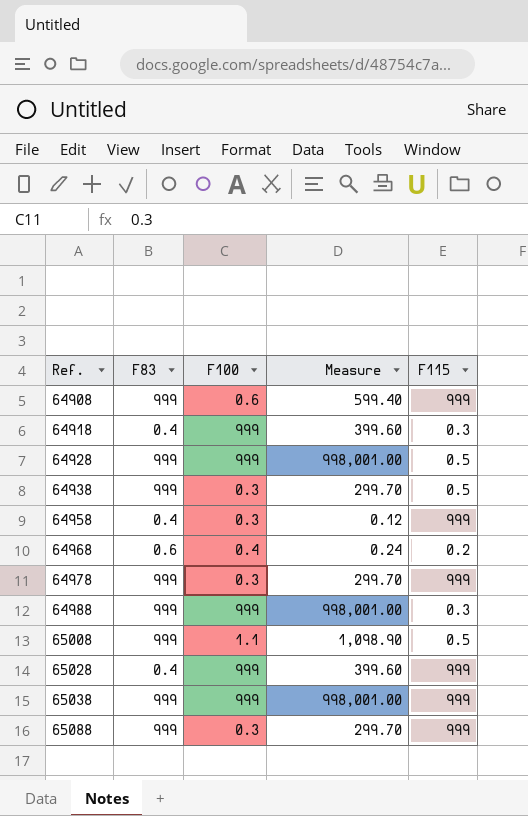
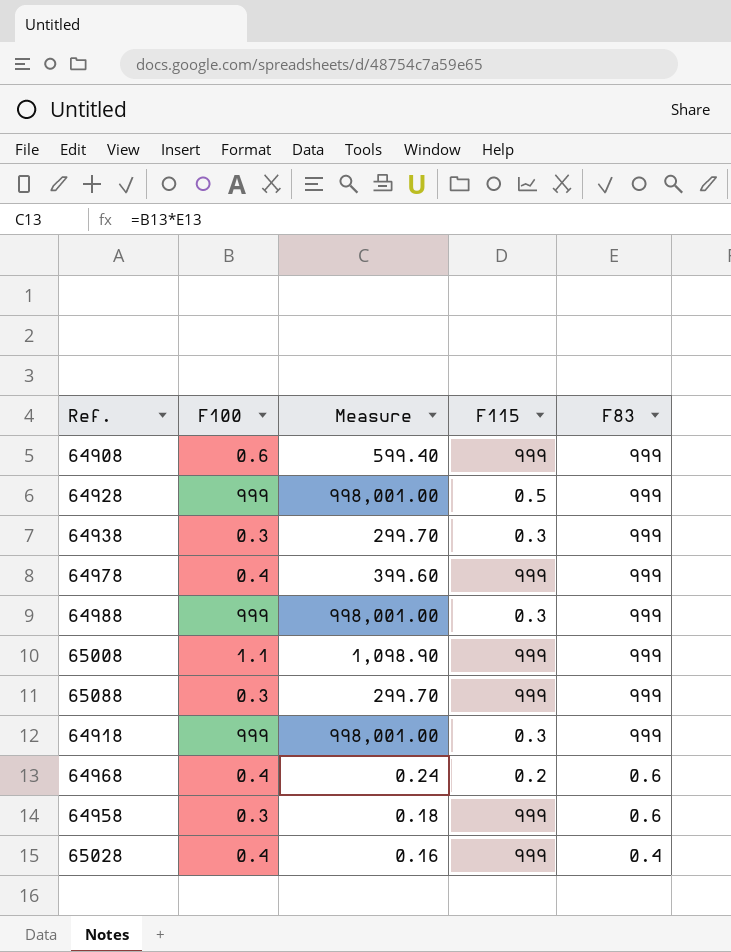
row order: Ref. ascending -> F83 descending
column F83 | position: 2 -> 5
row 65038: 999 | 999 | 998,001.00 | 999 -> none
64938 | F115: 0.5 -> 0.3
64978 | F100: 0.3 -> 0.4
64978 | Measure: 299.70 -> 399.60
65008 | F115: 0.5 -> 999
64918 | Measure: 399.60 -> 998,001.00
64918 | F83: 0.4 -> 999
64958 | Measure: 0.12 -> 0.18
64958 | F83: 0.4 -> 0.6
65028 | F100: 999 -> 0.4
65028 | Measure: 399.60 -> 0.16

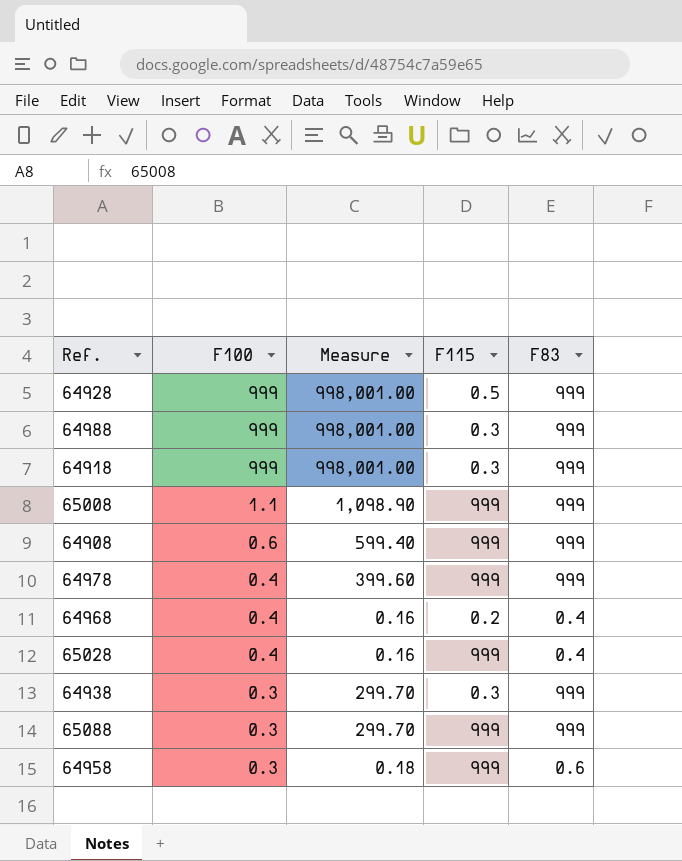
row order: F83 descending -> F100 descending
64968 | Measure: 0.24 -> 0.16
64968 | F83: 0.6 -> 0.4

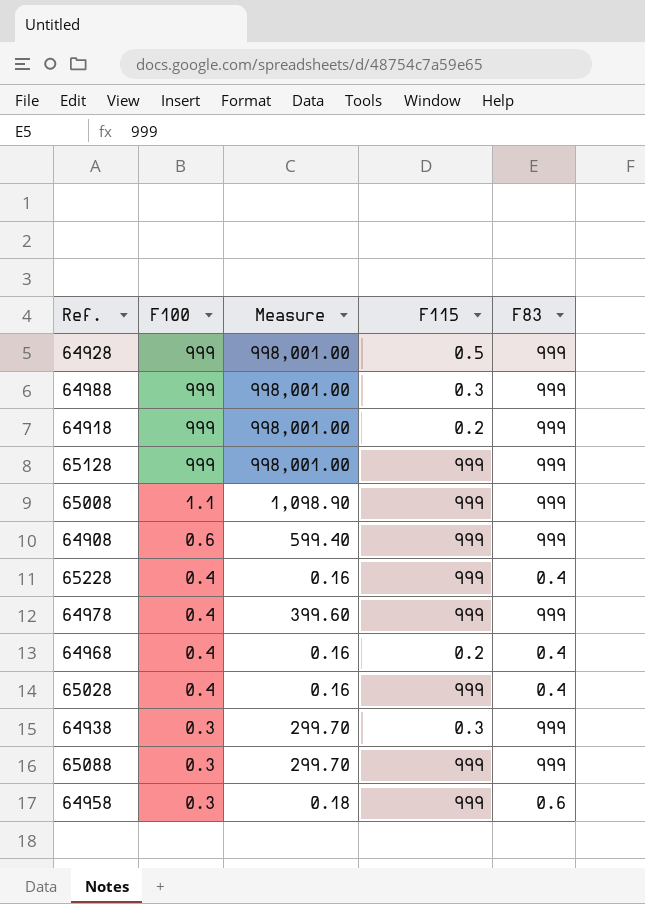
64918 | F115: 0.3 -> 0.2
row 65128: none -> 999 | 998,001.00 | 999 | 999
row 65228: none -> 0.4 | 0.16 | 999 | 0.4

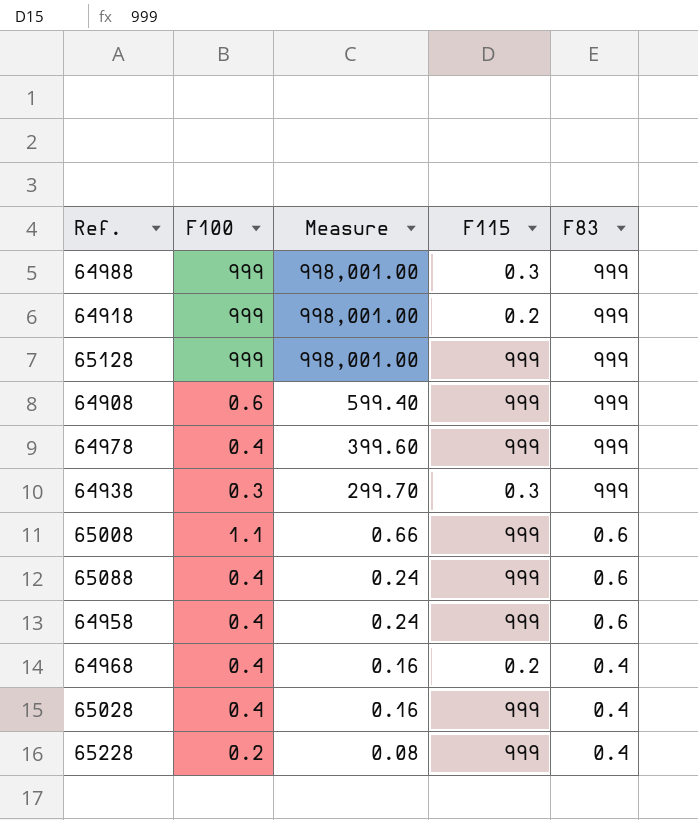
row order: F100 descending -> Measure descending
row 64928: 999 | 998,001.00 | 0.5 | 999 -> none
65008 | Measure: 1,098.90 -> 0.66
65008 | F83: 999 -> 0.6
65088 | F100: 0.3 -> 0.4
65088 | Measure: 299.70 -> 0.24
65088 | F83: 999 -> 0.6
64958 | F100: 0.3 -> 0.4
64958 | Measure: 0.18 -> 0.24
65228 | F100: 0.4 -> 0.2
65228 | Measure: 0.16 -> 0.08

